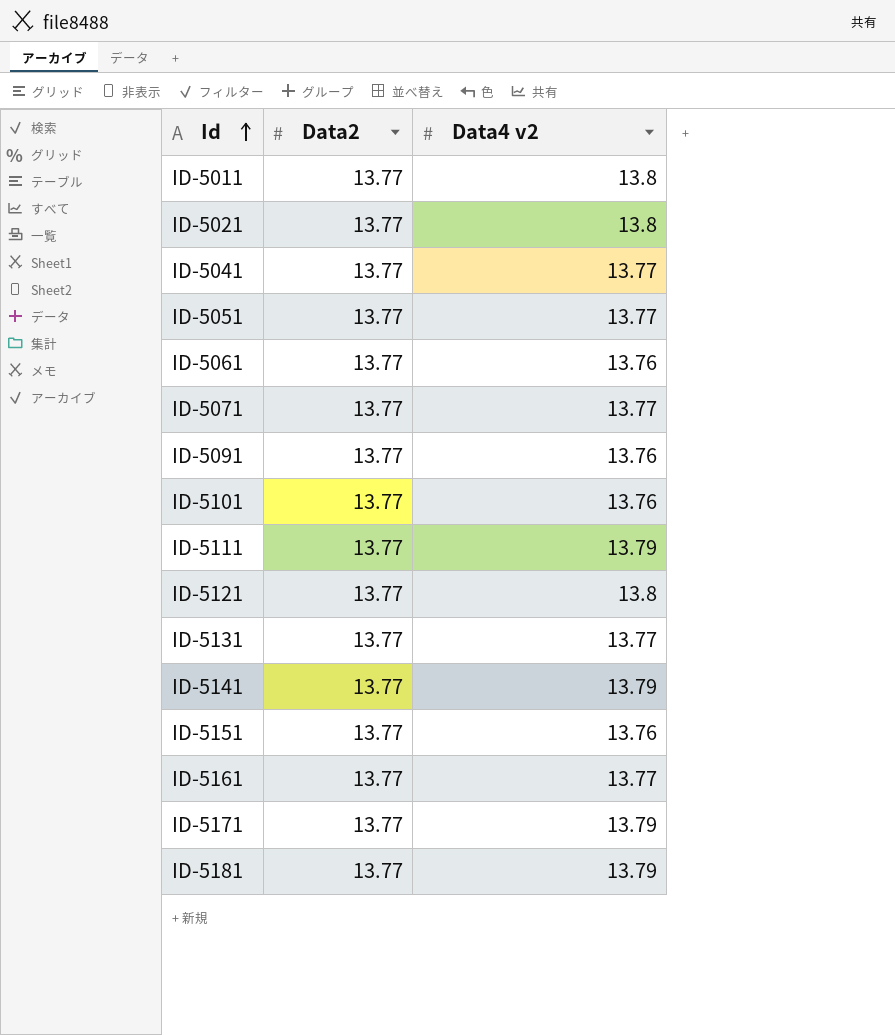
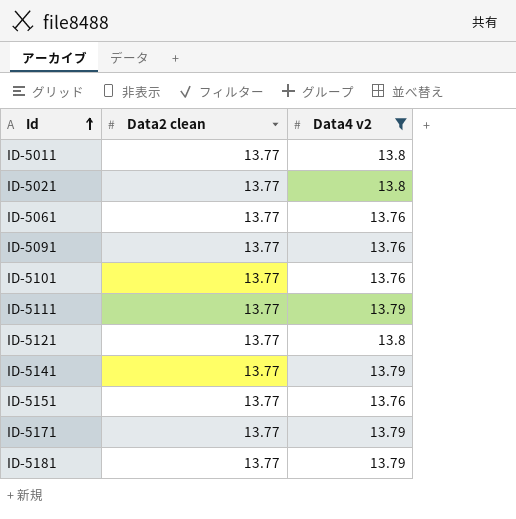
filter: none -> Data4 v2 != 13.77
column name: Data2 -> Data2 clean

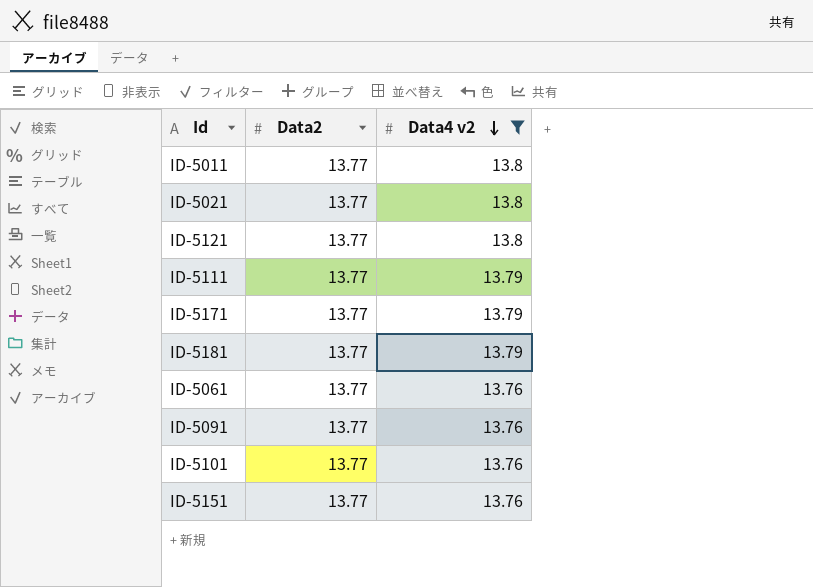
row order: Id ascending -> Data4 v2 descending
column name: Data2 clean -> Data2
row ID-5141: 13.77 | 13.79 -> none

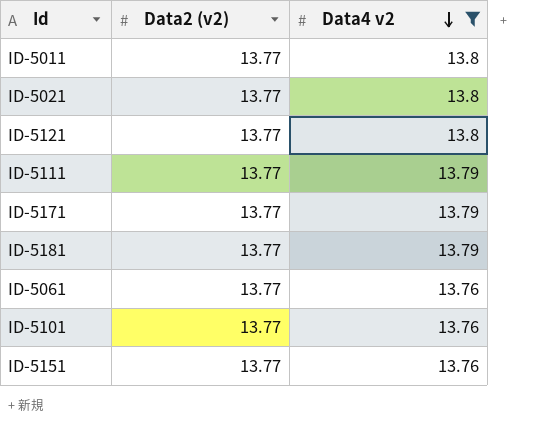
column name: Data2 -> Data2 (v2)
row ID-5091: 13.77 | 13.76 -> none

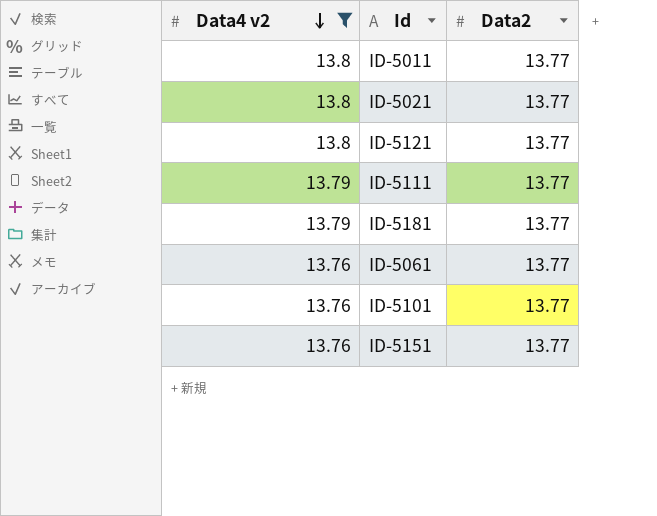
column Data4 v2 | position: 3 -> 1
column name: Data2 (v2) -> Data2
row ID-5171: 13.77 | 13.79 -> none

